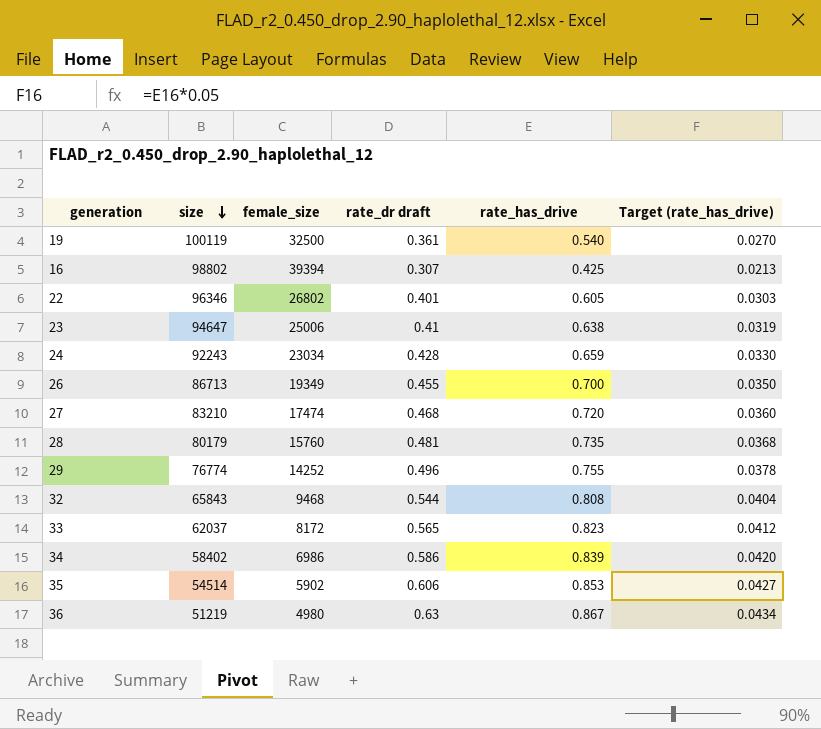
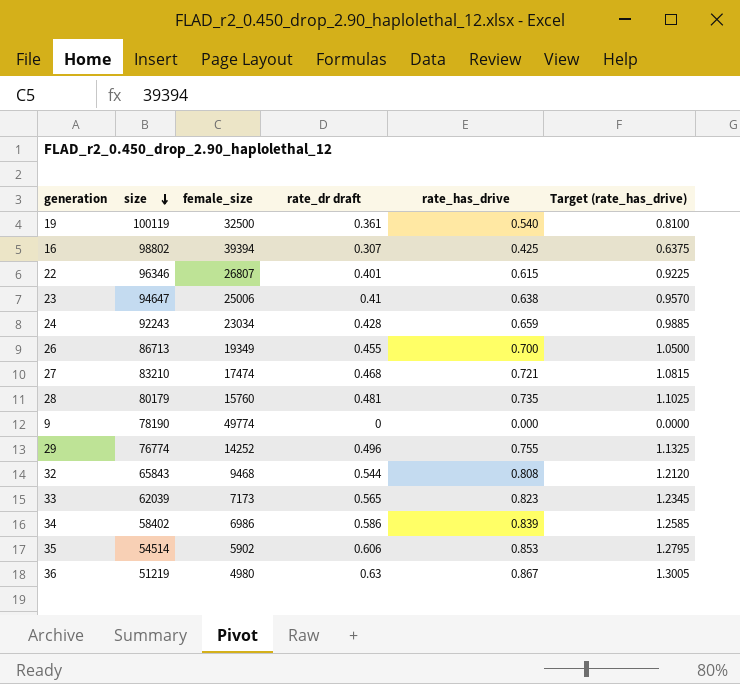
column Target (rate_has_drive) | formula: [rate_has_drive] * 0.05 -> [rate_has_drive] * 1.5
22 | female_size: 26802 -> 26807
22 | rate_has_drive: 0.605 -> 0.615
27 | rate_has_drive: 0.720 -> 0.721
row 9: none -> 78190 | 49774 | 0 | 0.000 | 0.0000
33 | size: 62037 -> 62039
33 | female_size: 8172 -> 7173

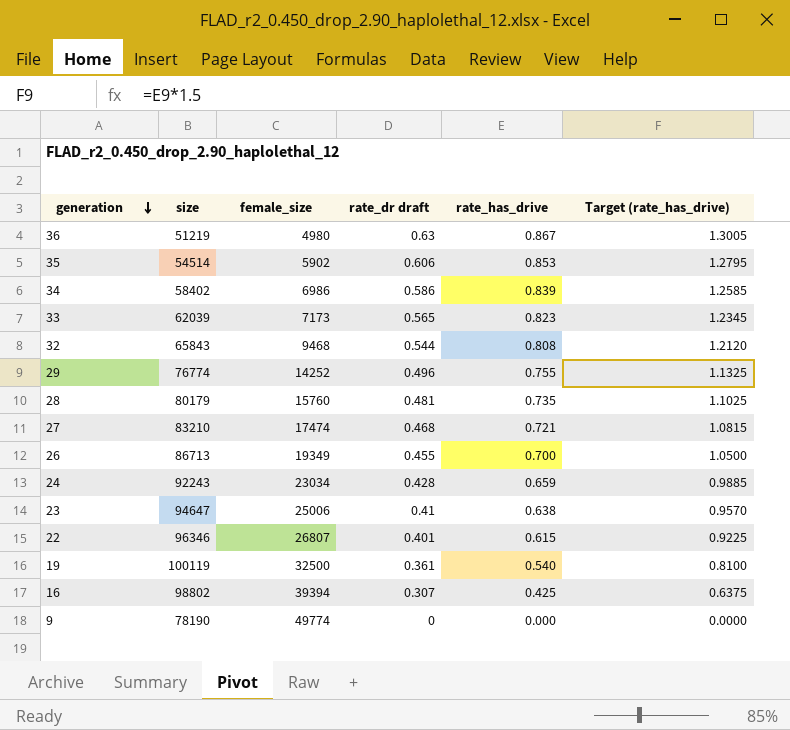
row order: size descending -> generation descending

